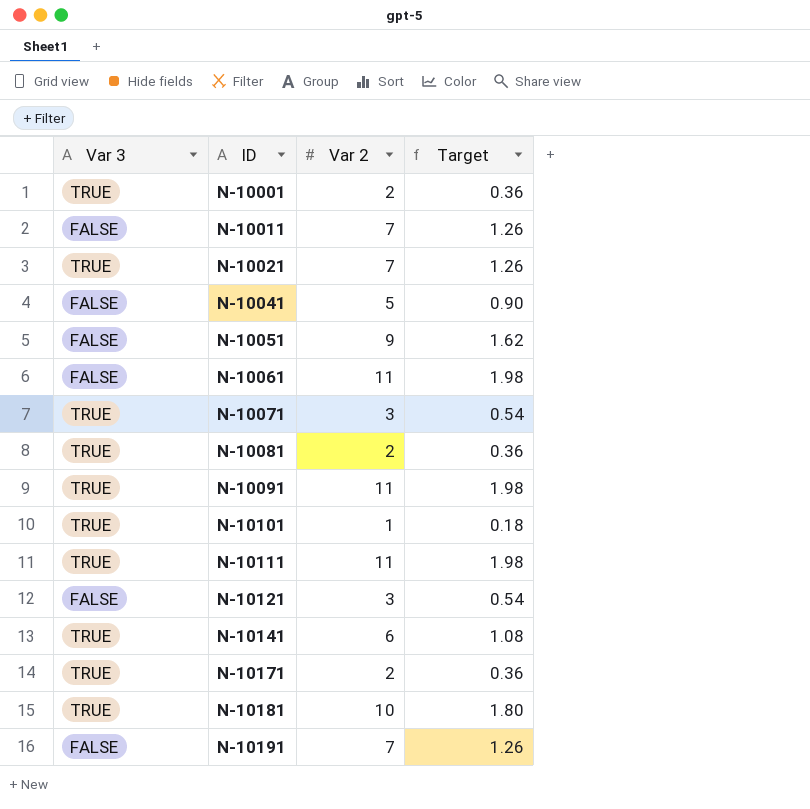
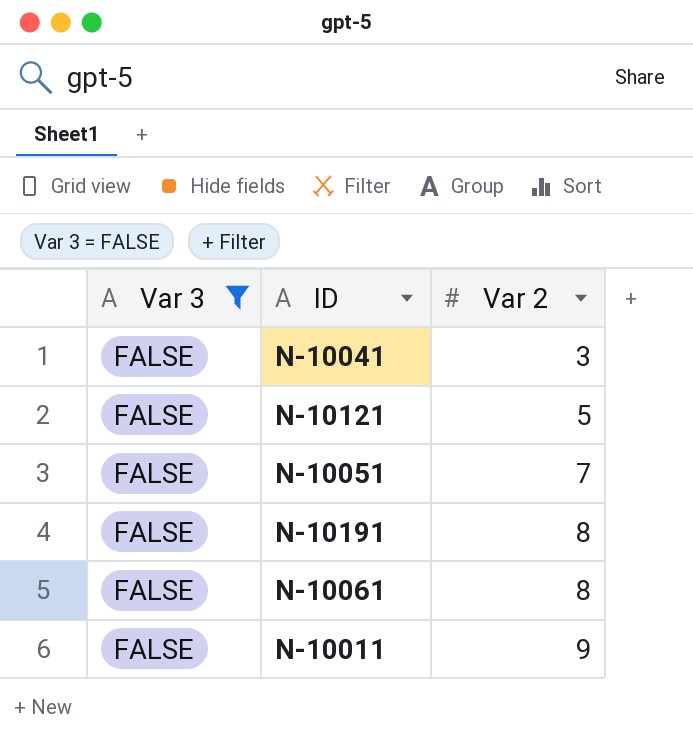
filter: none -> Var 3 = FALSE
row order: ID ascending -> Var 2 ascending
column Target | formula: [Var 2] * 0.18 -> none
N-10041 | Var 2: 5 -> 3
N-10121 | Var 2: 3 -> 5
N-10051 | Var 2: 9 -> 7
N-10191 | Var 2: 7 -> 8
N-10061 | Var 2: 11 -> 8
N-10011 | Var 2: 7 -> 9

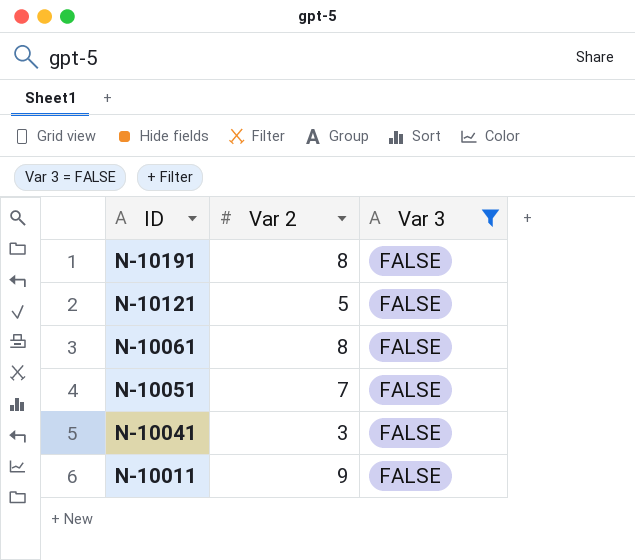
row order: Var 2 ascending -> ID descending
column Var 3 | position: 1 -> 3

